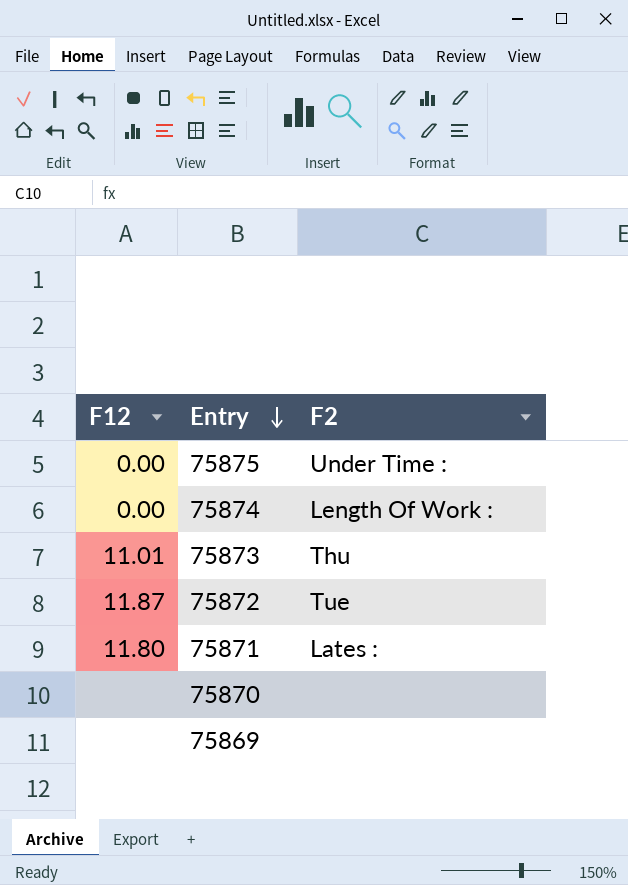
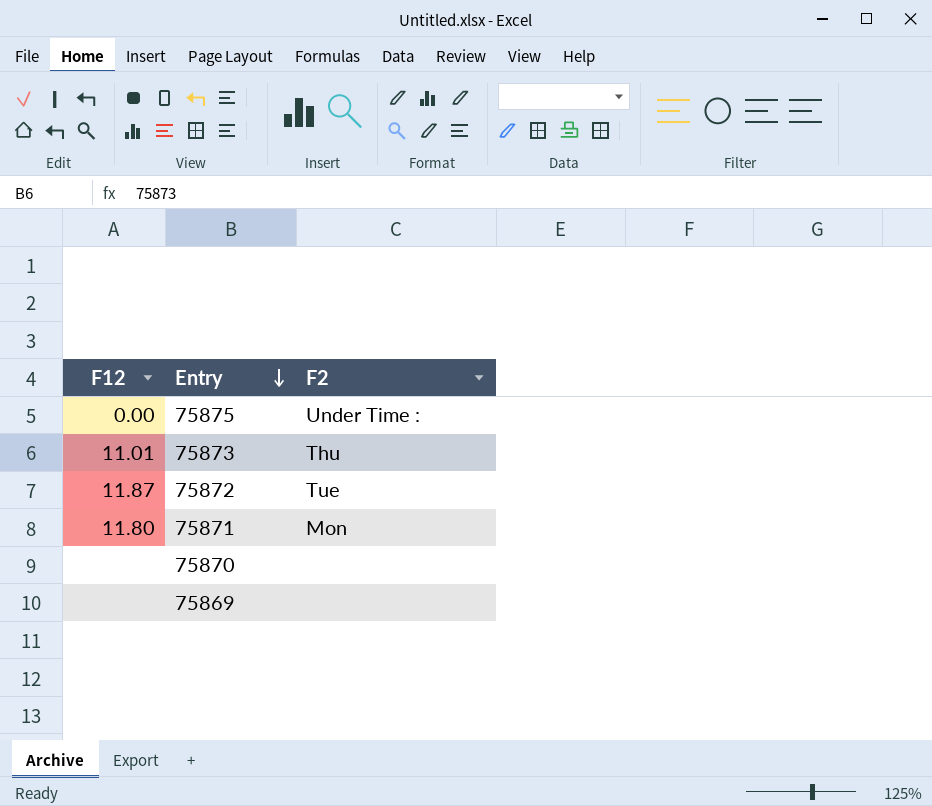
row 75874: 0.00 | Length Of Work : -> none
75871 | F2: Lates : -> Mon

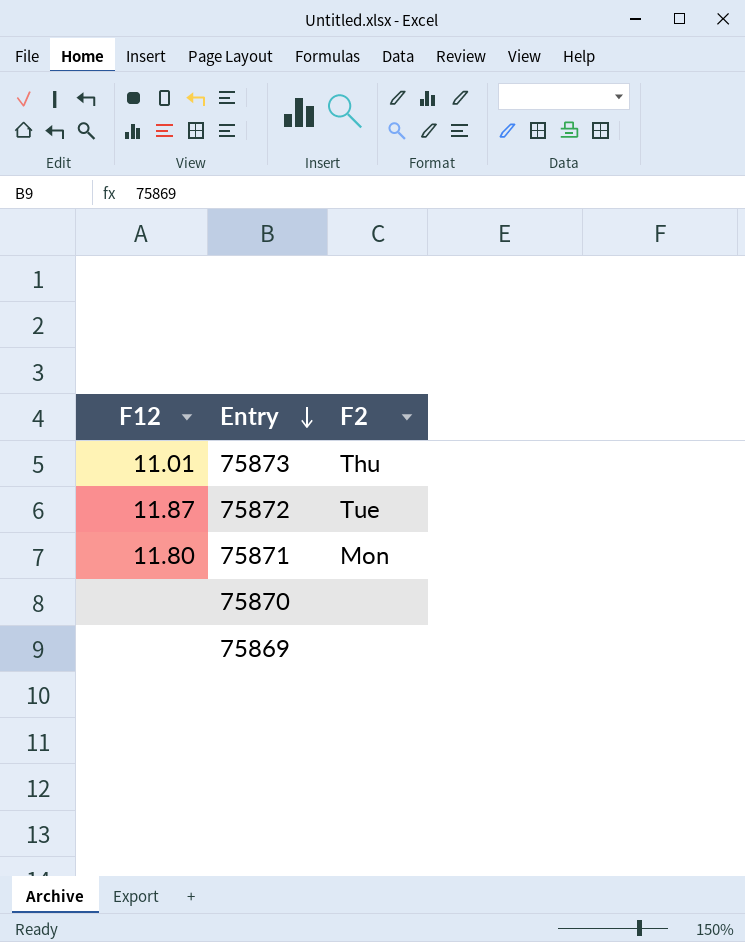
row 75875: 0.00 | Under Time : -> none

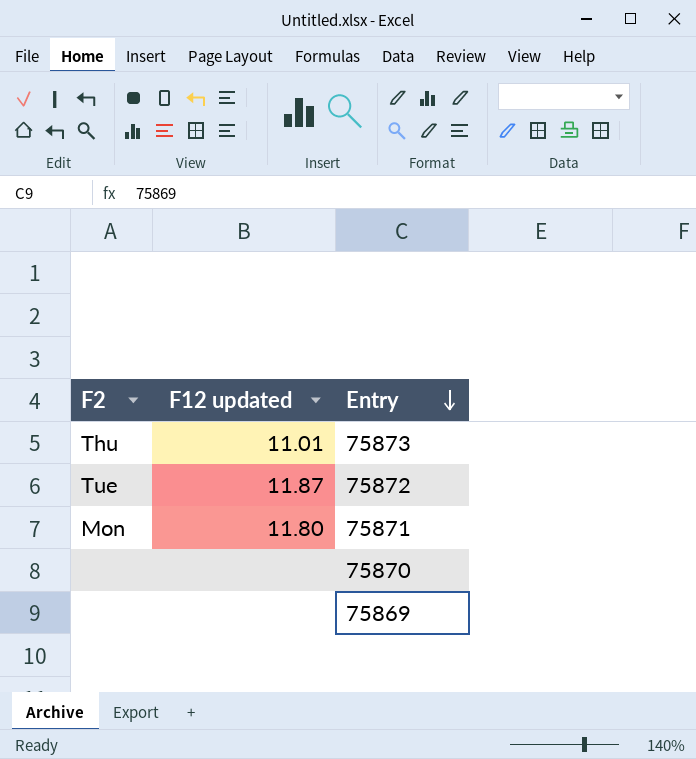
column F2 | position: 3 -> 1
column name: F12 -> F12 updated

